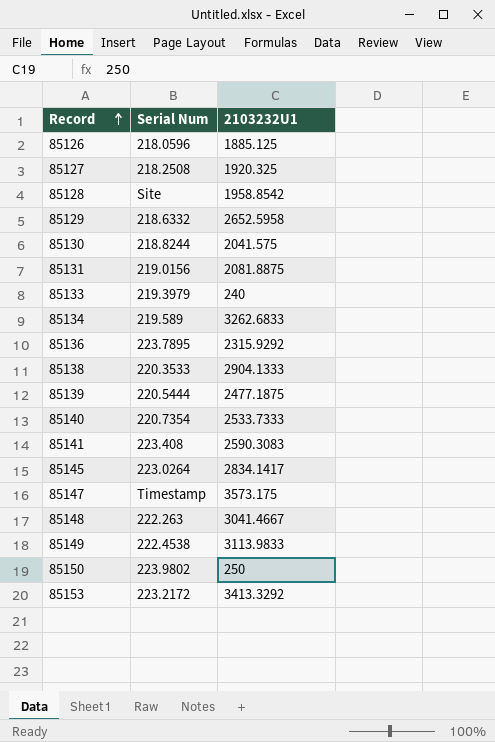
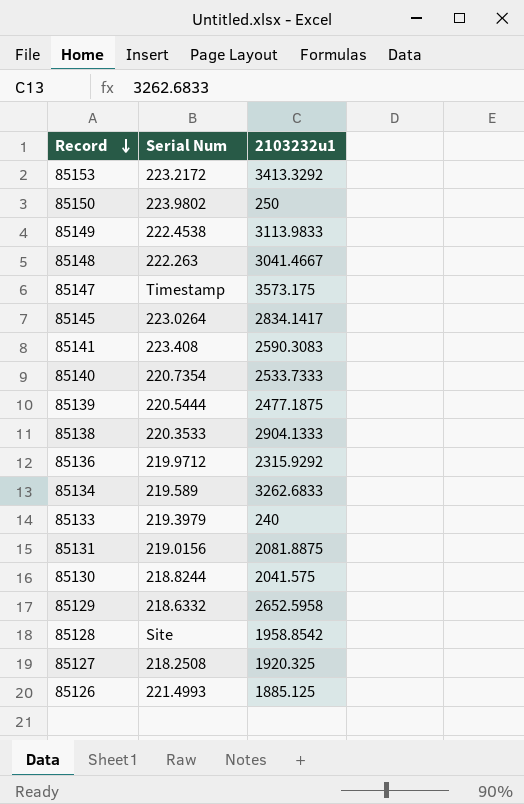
row order: Record ascending -> Record descending
column name: 2103232U1 -> 2103232u1
85136 | Serial Num: 223.7895 -> 219.9712
85126 | Serial Num: 218.0596 -> 221.4993

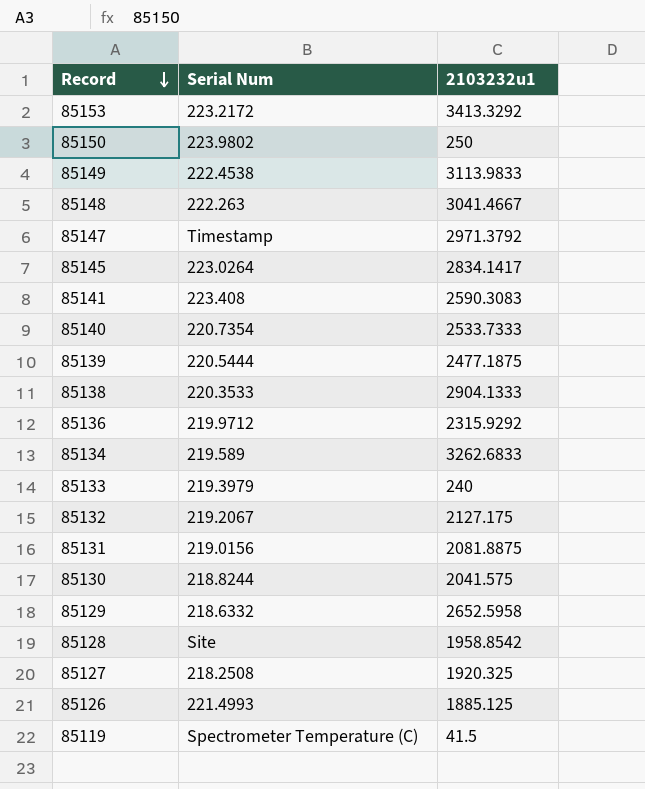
85147 | 2103232u1: 3573.175 -> 2971.3792
row 85132: none -> 219.2067 | 2127.175
row 85119: none -> Spectrometer Temperature (C) | 41.5

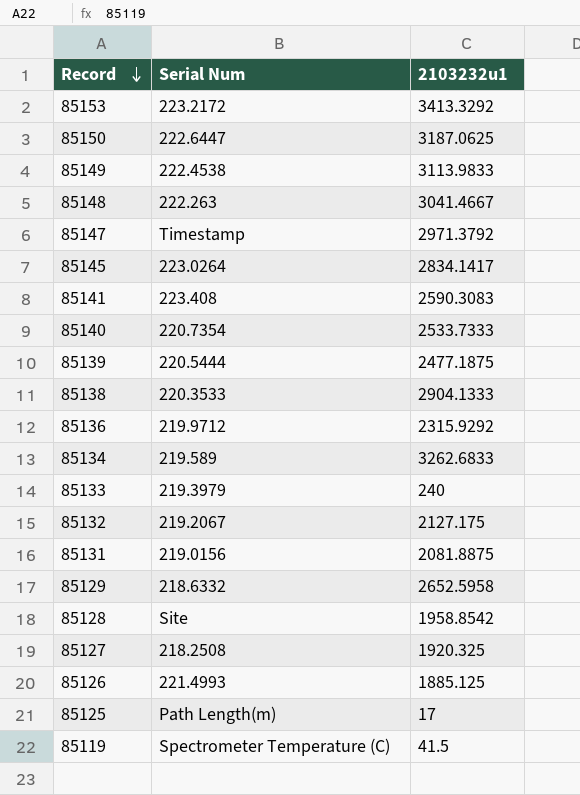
row 85130: 218.8244 | 2041.575 -> none
85150 | Serial Num: 223.9802 -> 222.6447
85150 | 2103232u1: 250 -> 3187.0625
row 85125: none -> Path Length(m) | 17

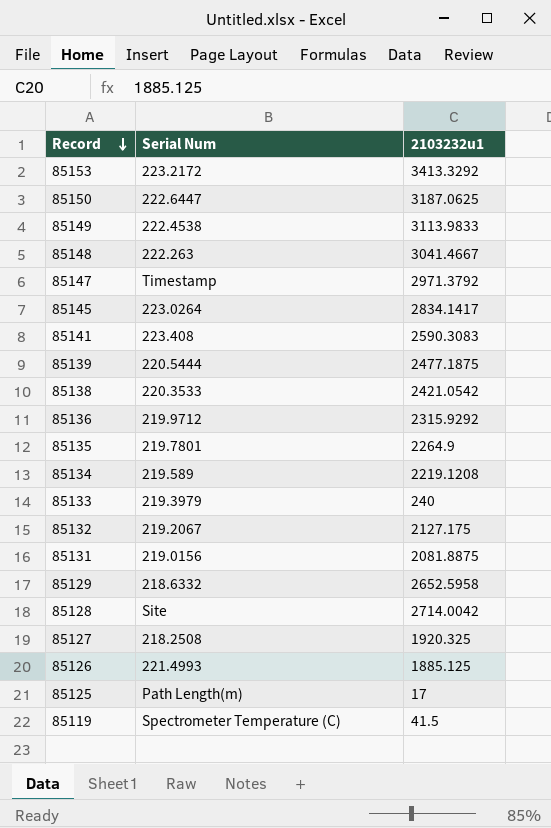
row 85140: 220.7354 | 2533.7333 -> none
85138 | 2103232u1: 2904.1333 -> 2421.0542
row 85135: none -> 219.7801 | 2264.9
85134 | 2103232u1: 3262.6833 -> 2219.1208
85128 | 2103232u1: 1958.8542 -> 2714.0042

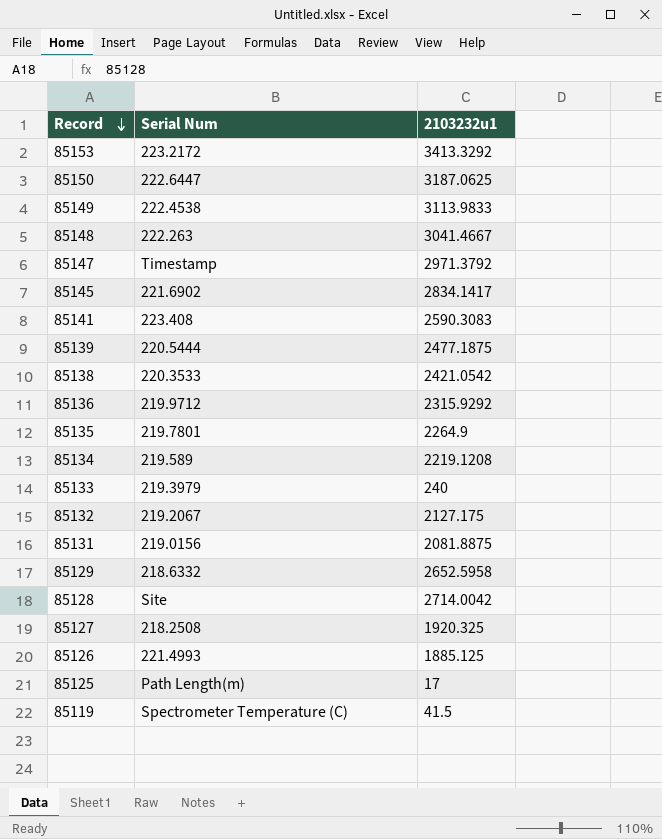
85145 | Serial Num: 223.0264 -> 221.6902

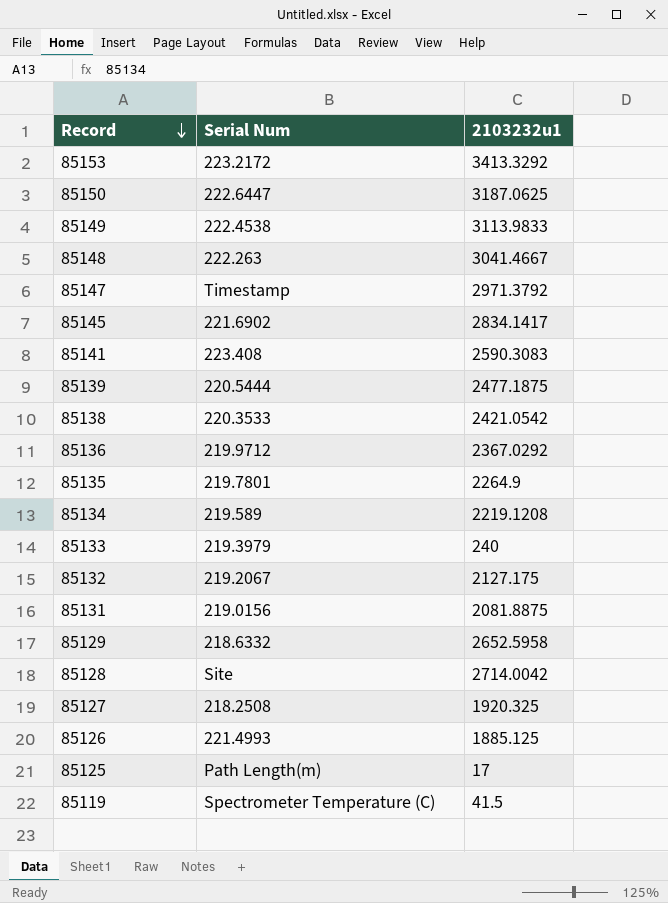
85136 | 2103232u1: 2315.9292 -> 2367.0292

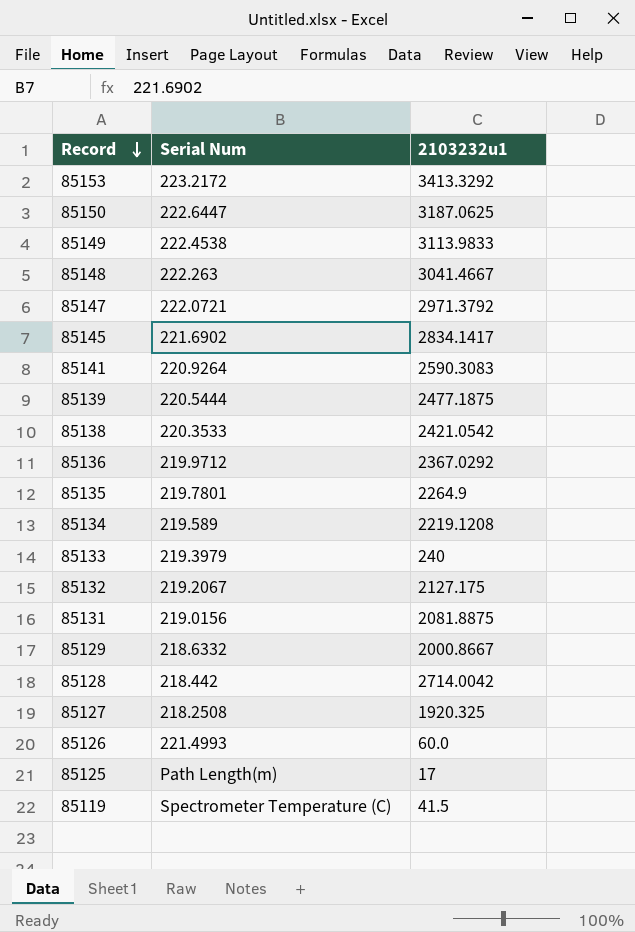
85147 | Serial Num: Timestamp -> 222.0721
85141 | Serial Num: 223.408 -> 220.9264
85129 | 2103232u1: 2652.5958 -> 2000.8667
85128 | Serial Num: Site -> 218.442
85126 | 2103232u1: 1885.125 -> 60.0

